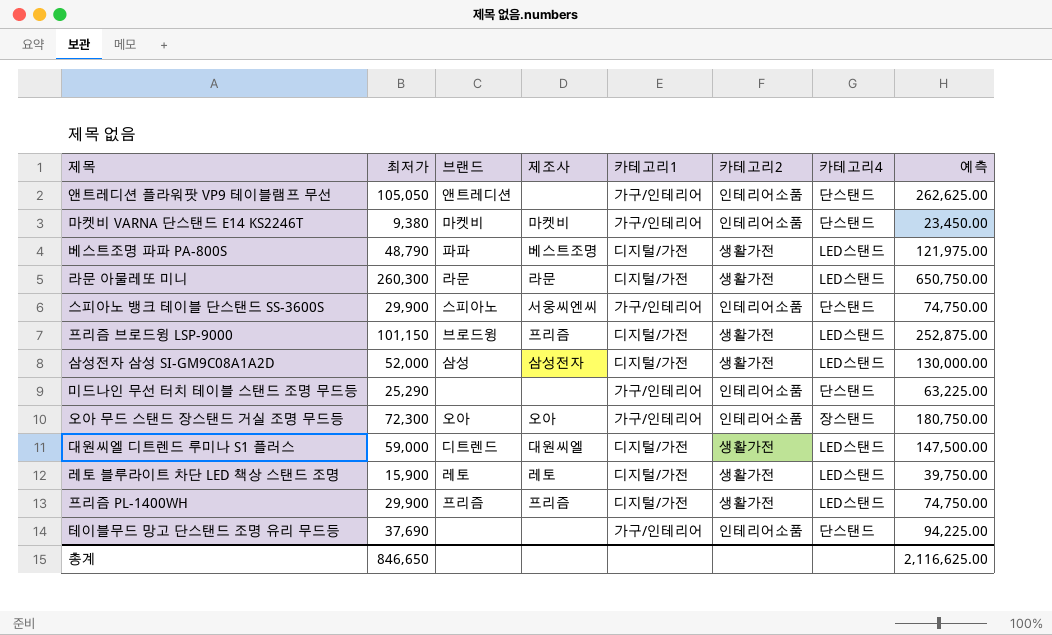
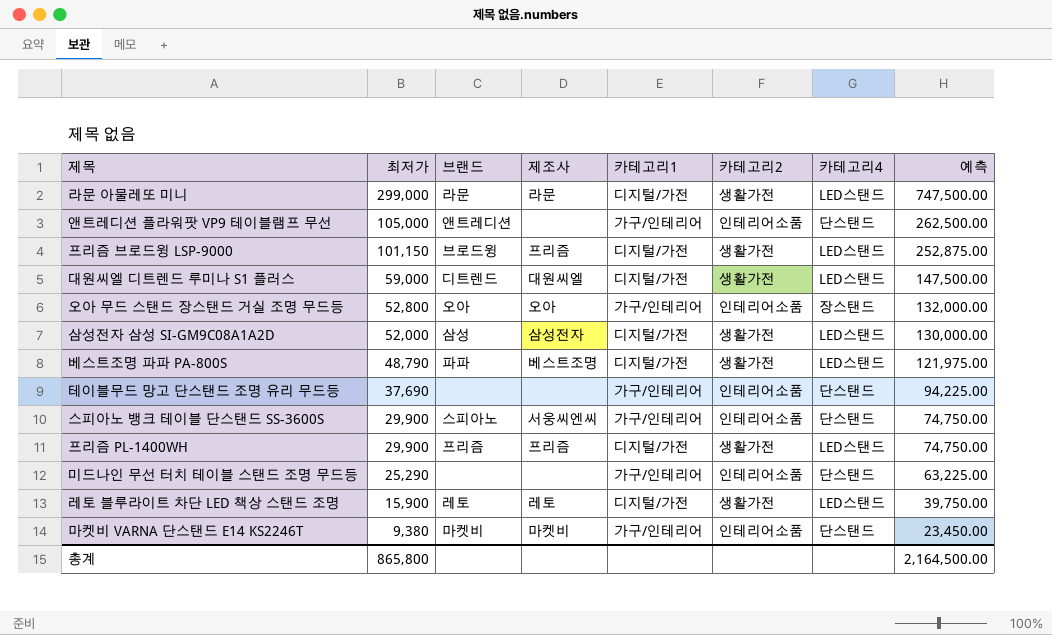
row order: none -> 최저가 descending
라문 아물레또 미니 | 최저가: 260,300 -> 299,000
라문 아물레또 미니 | 예측: 650,750.00 -> 747,500.00
앤트레디션 플라워팟 VP9 테이블램프 무선 | 최저가: 105,050 -> 105,000
앤트레디션 플라워팟 VP9 테이블램프 무선 | 예측: 262,625.00 -> 262,500.00
오아 무드 스탠드 장스탠드 거실 조명 무드등 | 최저가: 72,300 -> 52,800
오아 무드 스탠드 장스탠드 거실 조명 무드등 | 예측: 180,750.00 -> 132,000.00
총계 | 최저가: 846,650 -> 865,800
총계 | 예측: 2,116,625.00 -> 2,164,500.00

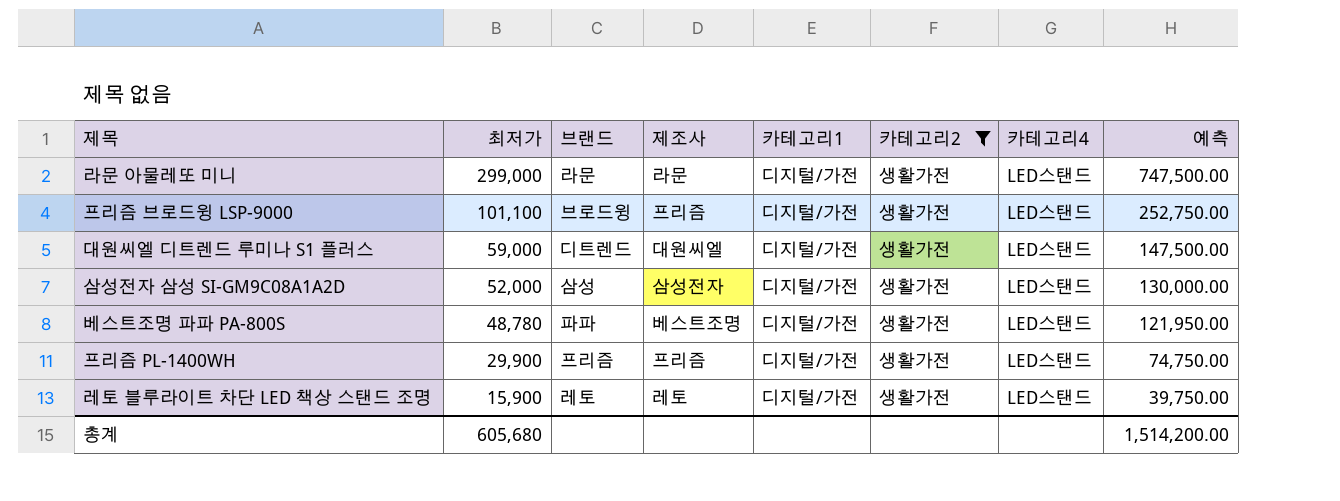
filter: none -> 카테고리2 = 생활가전
프리즘 브로드윙 LSP-9000 | 최저가: 101,150 -> 101,100
프리즘 브로드윙 LSP-9000 | 예측: 252,875.00 -> 252,750.00
베스트조명 파파 PA-800S | 최저가: 48,790 -> 48,780
베스트조명 파파 PA-800S | 예측: 121,975.00 -> 121,950.00
총계 | 최저가: 865,800 -> 605,680
총계 | 예측: 2,164,500.00 -> 1,514,200.00

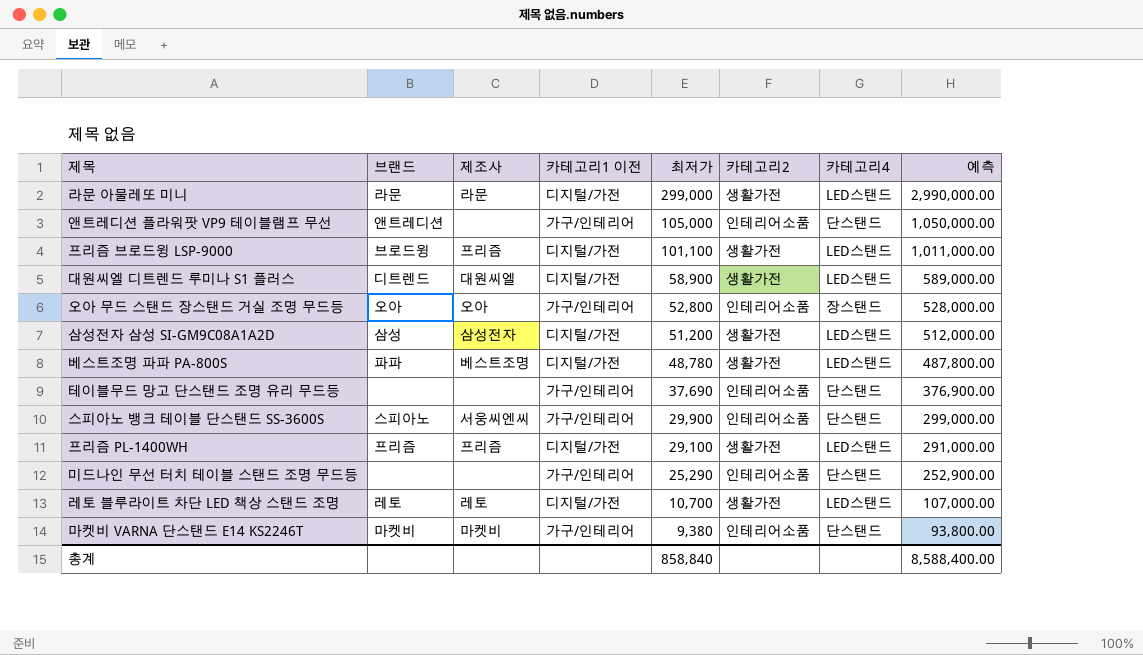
filter: 카테고리2 = 생활가전 -> none
column name: 카테고리1 -> 카테고리1 이전
column 최저가 | position: 2 -> 5
column 예측 | formula: [최저가] * 2.5 -> [최저가] * 10
대원씨엘 디트렌드 루미나 S1 플러스 | 최저가: 59,000 -> 58,900
삼성전자 삼성 SI-GM9C08A1A2D | 최저가: 52,000 -> 51,200
프리즘 PL-1400WH | 최저가: 29,900 -> 29,100
레토 블루라이트 차단 LED 책상 스탠드 조명 | 최저가: 15,900 -> 10,700
총계 | 최저가: 605,680 -> 858,840
총계 | 예측: 1,514,200.00 -> 8,588,400.00

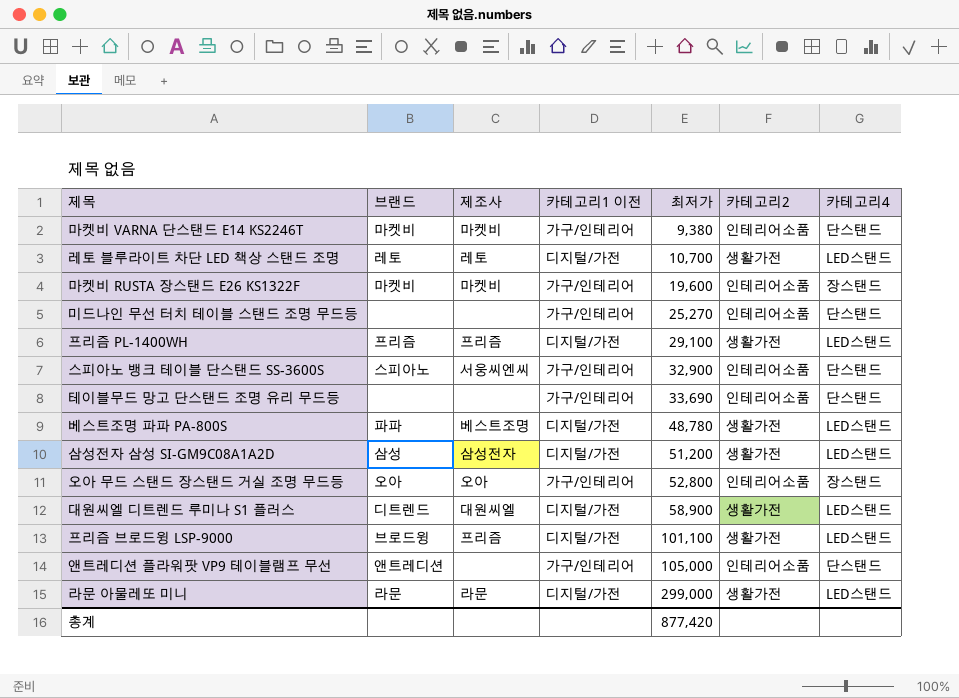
row order: 최저가 descending -> 최저가 ascending
column 예측 | formula: [최저가] * 10 -> none
row 마켓비 RUSTA 장스탠드 E26 KS1322F: none -> 마켓비 | 마켓비 | 가구/인테리어 | 19,600 | 인테리어소품 | 장스탠드
미드나인 무선 터치 테이블 스탠드 조명 무드등 | 최저가: 25,290 -> 25,270
스피아노 뱅크 테이블 단스탠드 SS-3600S | 최저가: 29,900 -> 32,900
테이블무드 망고 단스탠드 조명 유리 무드등 | 최저가: 37,690 -> 33,690
총계 | 최저가: 858,840 -> 877,420

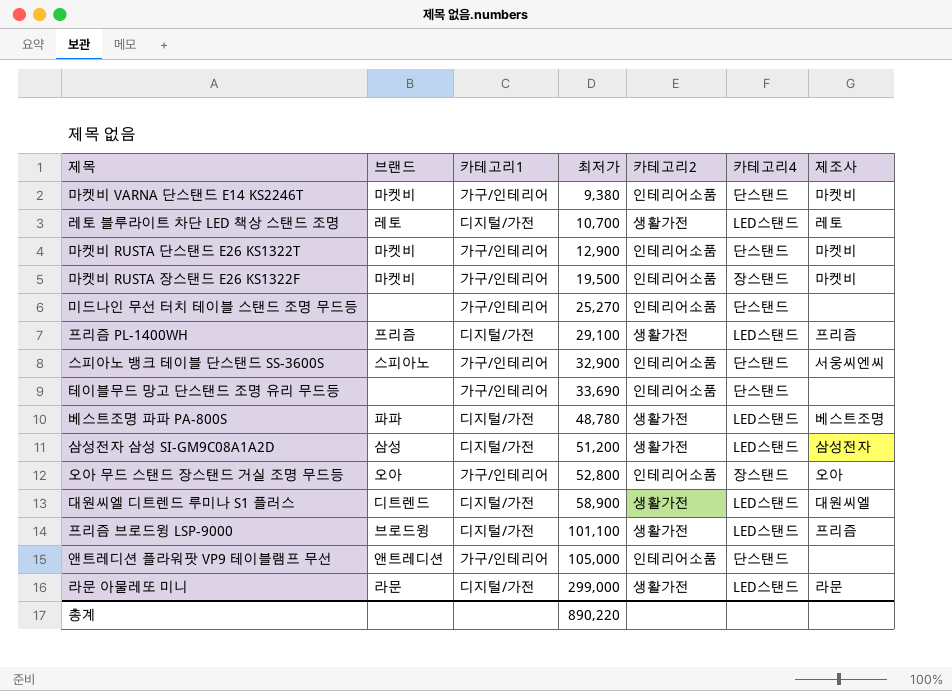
column name: 카테고리1 이전 -> 카테고리1
column 제조사 | position: 3 -> 7
row 마켓비 RUSTA 단스탠드 E26 KS1322T: none -> 마켓비 | 가구/인테리어 | 12,900 | 인테리어소품 | 단스탠드 | 마켓비
마켓비 RUSTA 장스탠드 E26 KS1322F | 최저가: 19,600 -> 19,500
총계 | 최저가: 877,420 -> 890,220

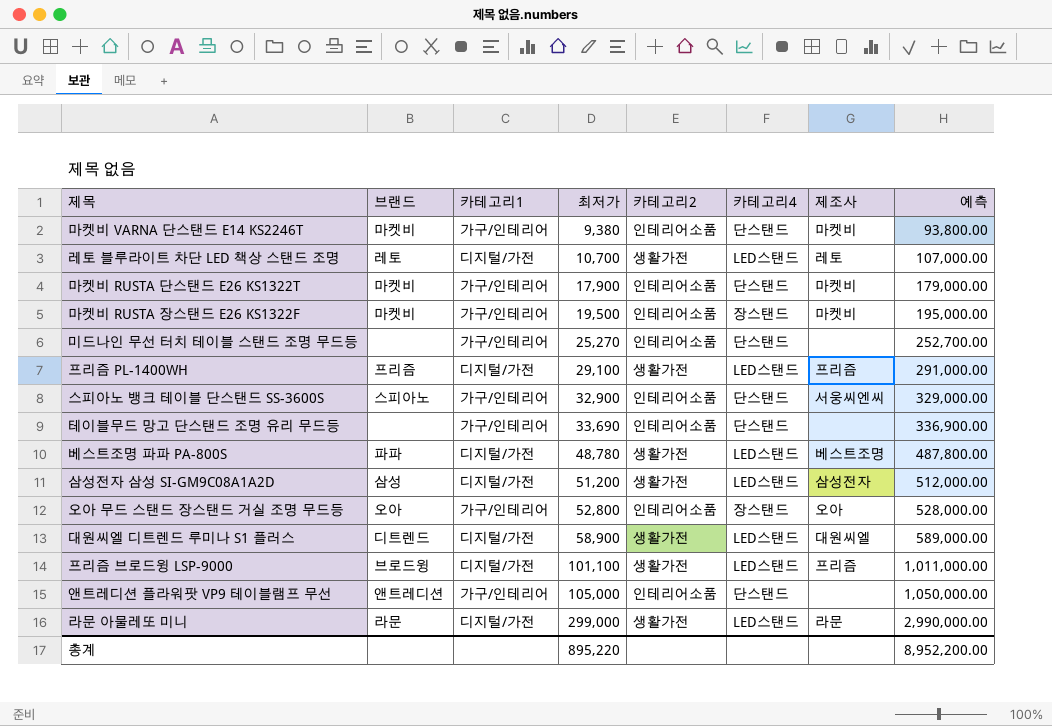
column 예측 | formula: none -> [최저가] * 10
마켓비 RUSTA 단스탠드 E26 KS1322T | 최저가: 12,900 -> 17,900
총계 | 최저가: 890,220 -> 895,220

